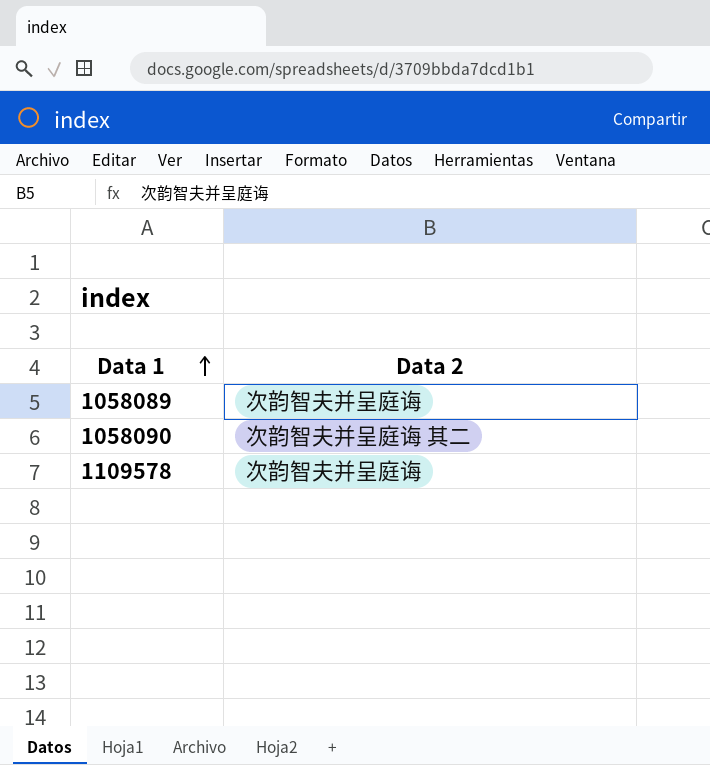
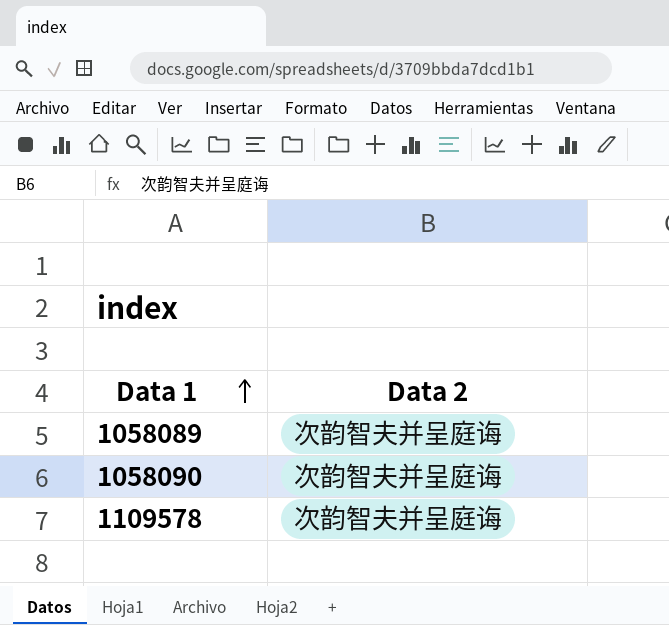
1058090 | Data 2: 次韵智夫并呈庭诲 其二 -> 次韵智夫并呈庭诲

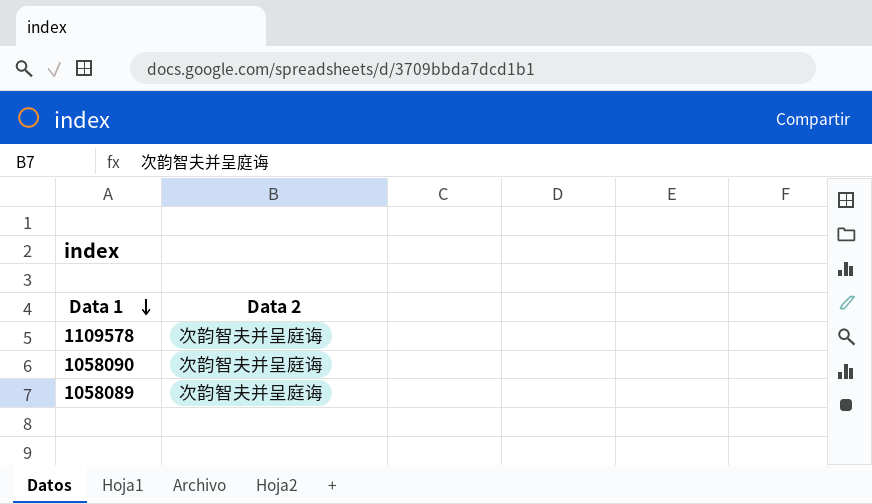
row order: Data 1 ascending -> Data 1 descending

